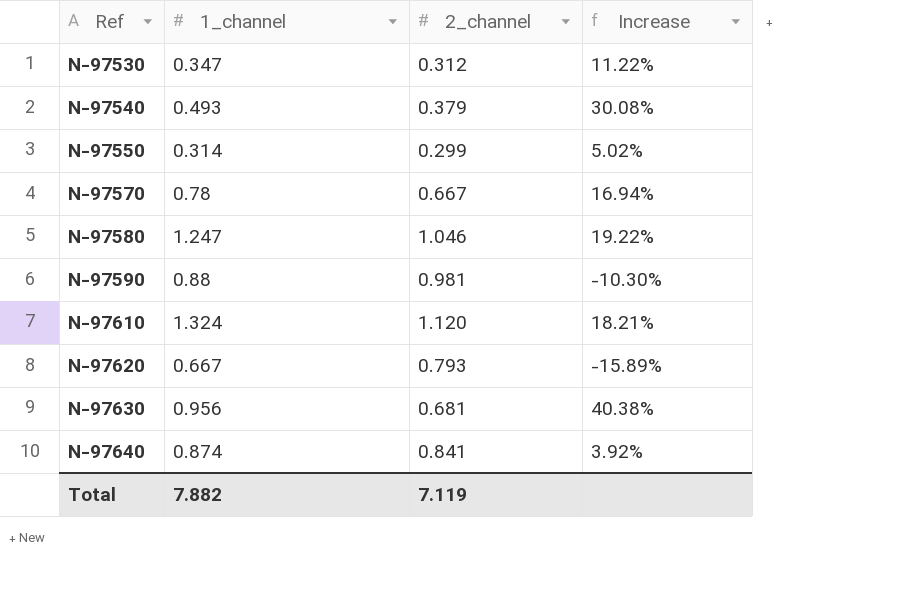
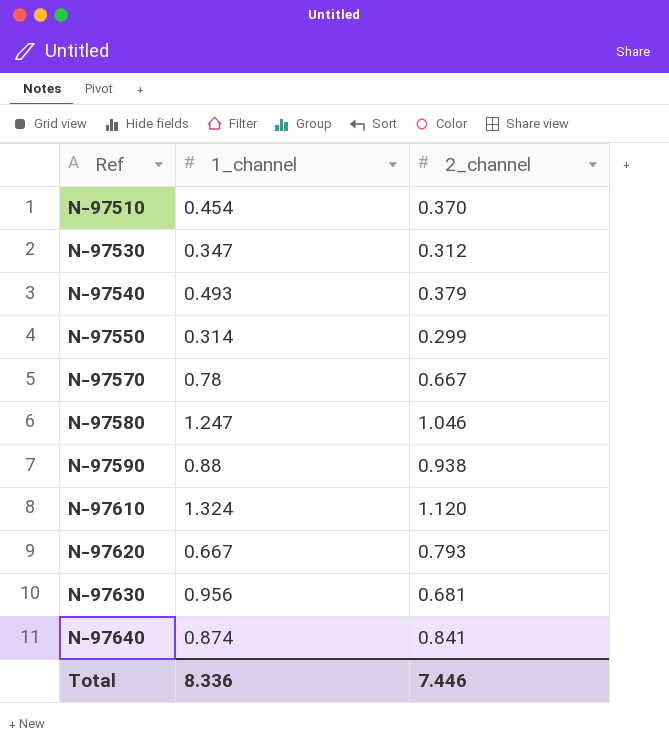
column Increase | formula: ([1_channel] - [2_channel]) / [2_channel] -> none
row N-97510: none -> 0.454 | 0.370
N-97590 | 2_channel: 0.981 -> 0.938
Total | 1_channel: 7.882 -> 8.336
Total | 2_channel: 7.119 -> 7.446

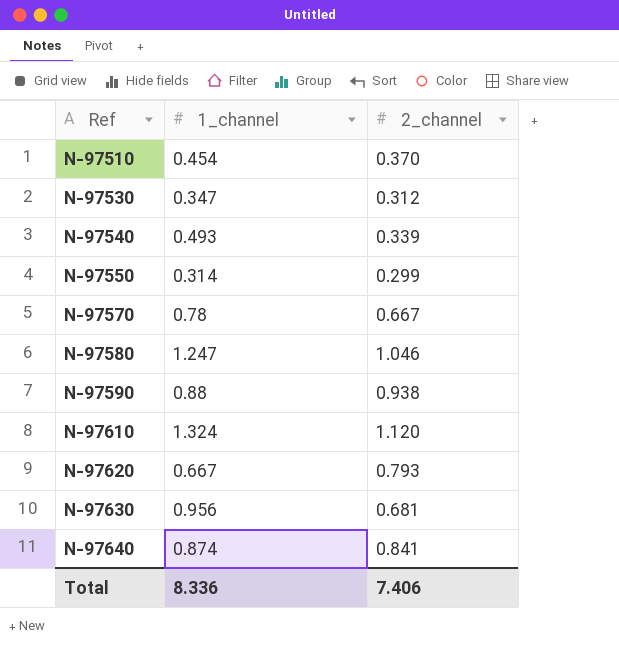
N-97540 | 2_channel: 0.379 -> 0.339
Total | 2_channel: 7.446 -> 7.406

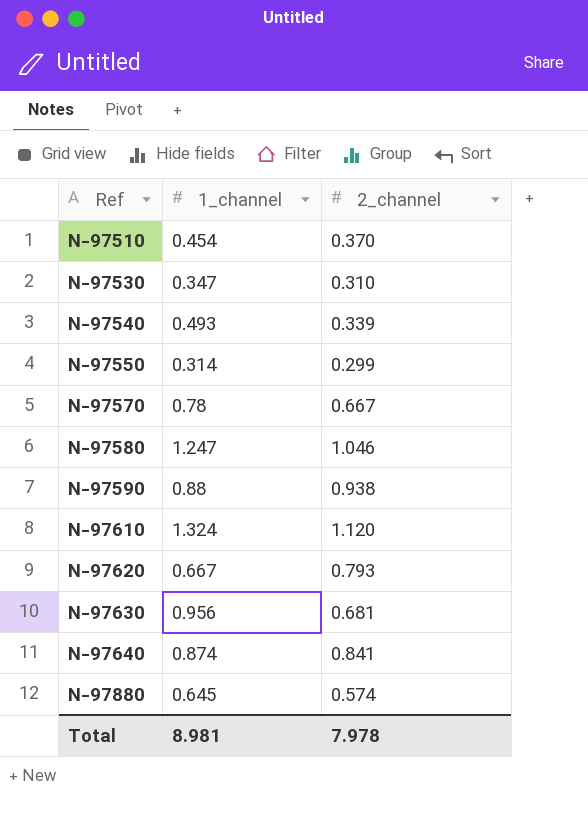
N-97530 | 2_channel: 0.312 -> 0.310
row N-97880: none -> 0.645 | 0.574
Total | 1_channel: 8.336 -> 8.981
Total | 2_channel: 7.406 -> 7.978

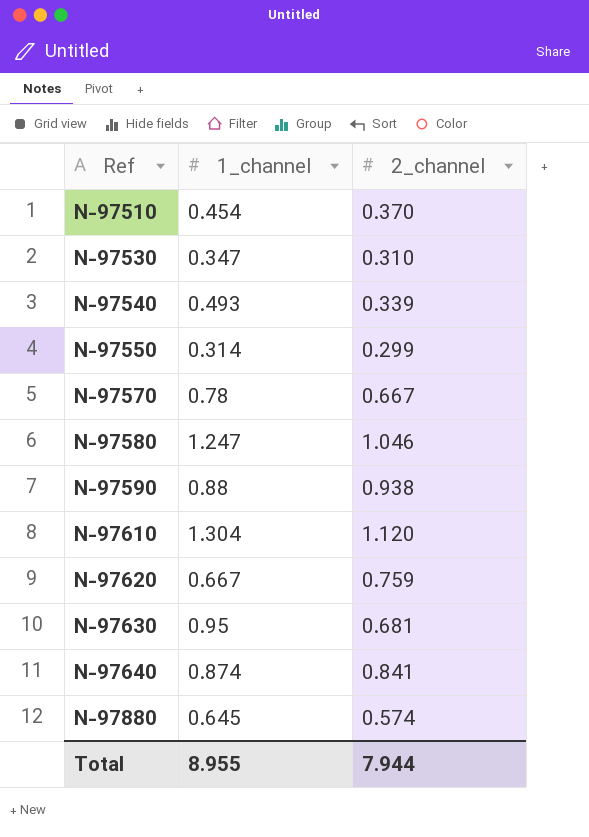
N-97610 | 1_channel: 1.324 -> 1.304
N-97620 | 2_channel: 0.793 -> 0.759
N-97630 | 1_channel: 0.956 -> 0.95
Total | 1_channel: 8.981 -> 8.955
Total | 2_channel: 7.978 -> 7.944

